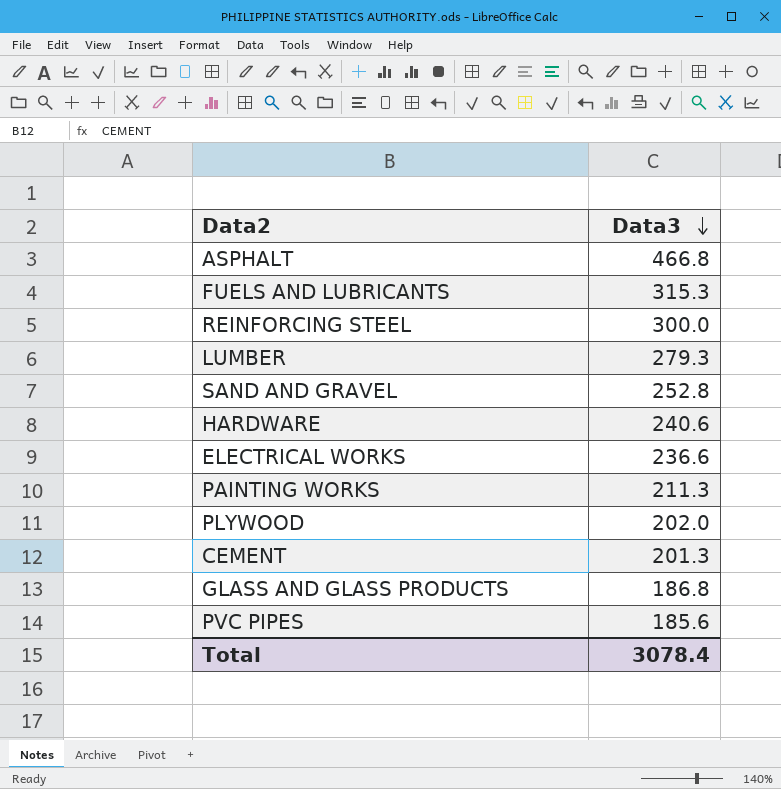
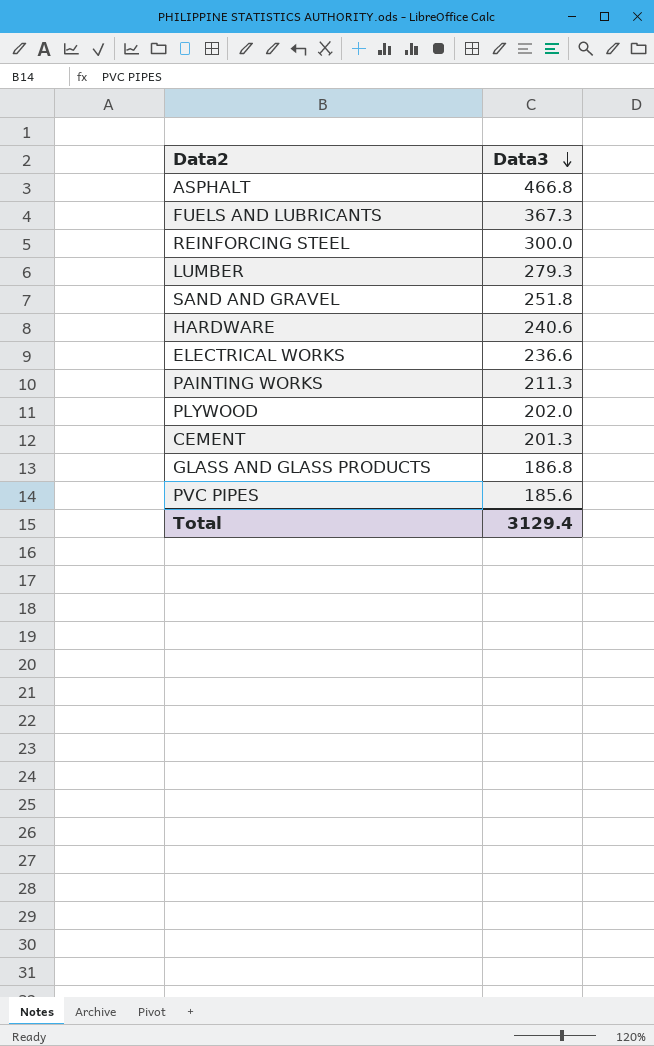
FUELS AND LUBRICANTS | Data3: 315.3 -> 367.3
SAND AND GRAVEL | Data3: 252.8 -> 251.8
Total | Data3: 3078.4 -> 3129.4

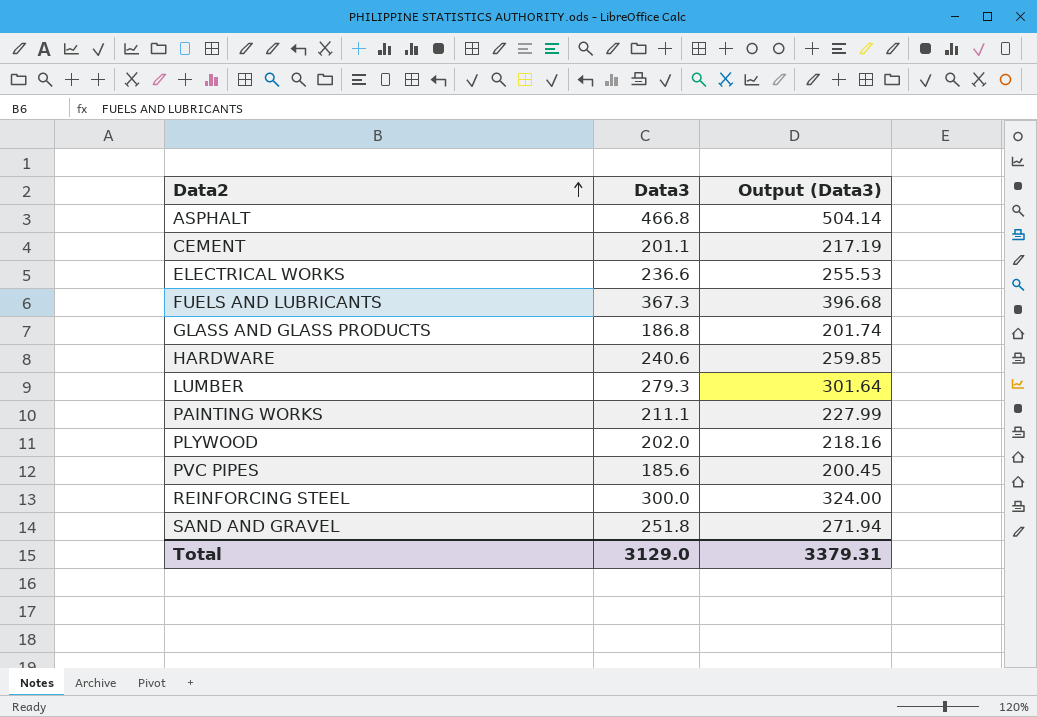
row order: Data3 descending -> Data2 ascending
column Output (Data3) | formula: none -> [Data3] * 1.08
CEMENT | Data3: 201.3 -> 201.1
PAINTING WORKS | Data3: 211.3 -> 211.1
Total | Data3: 3129.4 -> 3129.0

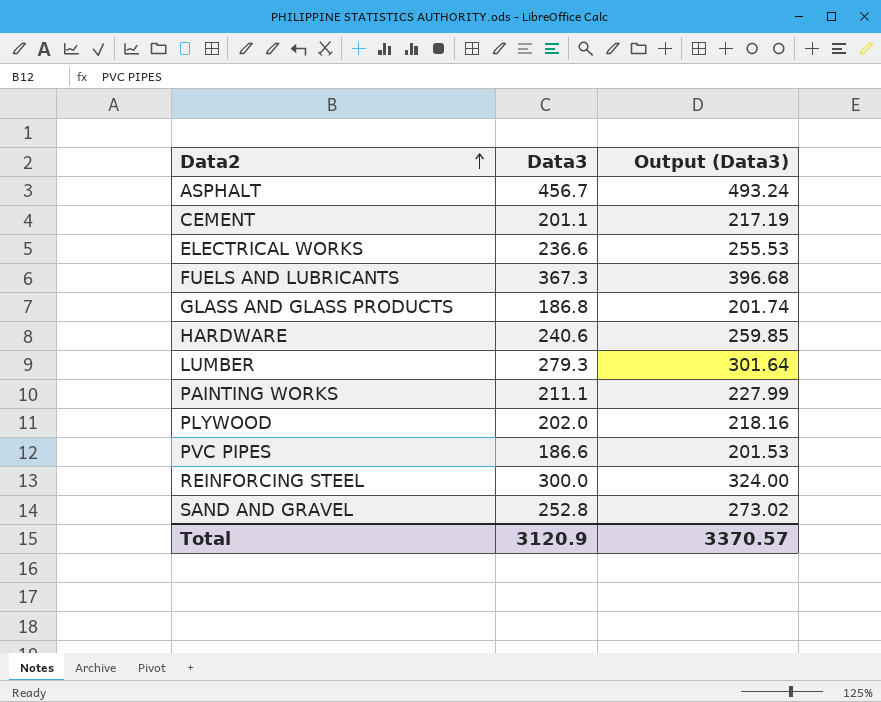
ASPHALT | Data3: 466.8 -> 456.7
ASPHALT | Output (Data3): 504.14 -> 493.24
PVC PIPES | Data3: 185.6 -> 186.6
PVC PIPES | Output (Data3): 200.45 -> 201.53
SAND AND GRAVEL | Data3: 251.8 -> 252.8
SAND AND GRAVEL | Output (Data3): 271.94 -> 273.02
Total | Data3: 3129.0 -> 3120.9
Total | Output (Data3): 3379.31 -> 3370.57

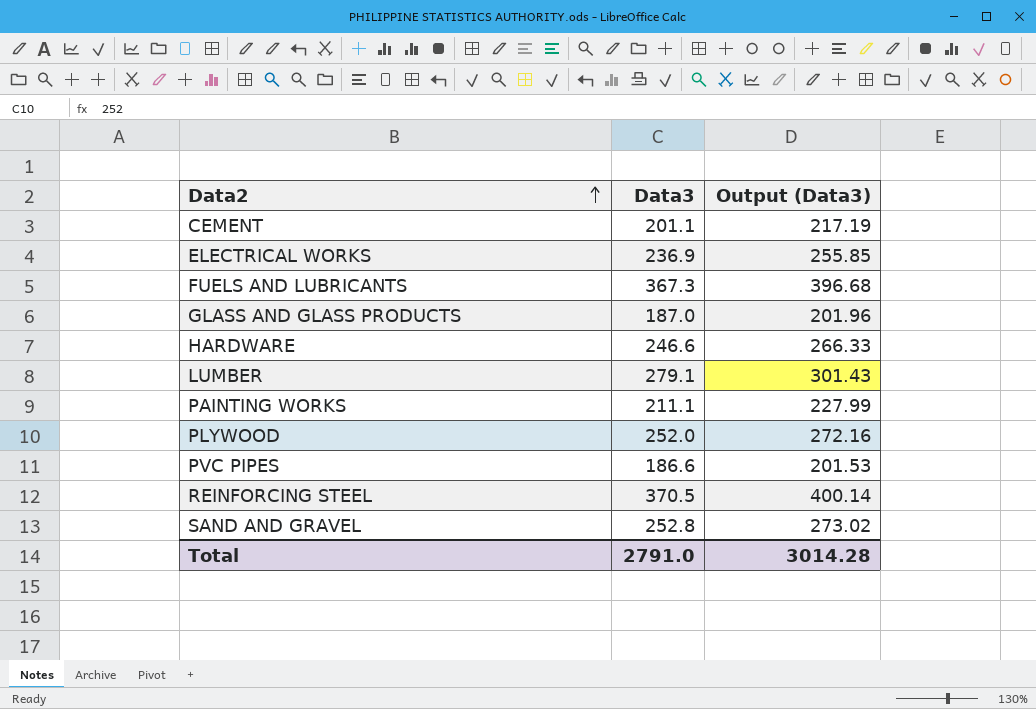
row ASPHALT: 456.7 | 493.24 -> none
ELECTRICAL WORKS | Data3: 236.6 -> 236.9
ELECTRICAL WORKS | Output (Data3): 255.53 -> 255.85
GLASS AND GLASS PRODUCTS | Data3: 186.8 -> 187.0
GLASS AND GLASS PRODUCTS | Output (Data3): 201.74 -> 201.96
HARDWARE | Data3: 240.6 -> 246.6
HARDWARE | Output (Data3): 259.85 -> 266.33
LUMBER | Data3: 279.3 -> 279.1
LUMBER | Output (Data3): 301.64 -> 301.43
PLYWOOD | Data3: 202.0 -> 252.0
PLYWOOD | Output (Data3): 218.16 -> 272.16
REINFORCING STEEL | Data3: 300.0 -> 370.5
REINFORCING STEEL | Output (Data3): 324.00 -> 400.14
Total | Data3: 3120.9 -> 2791.0
Total | Output (Data3): 3370.57 -> 3014.28

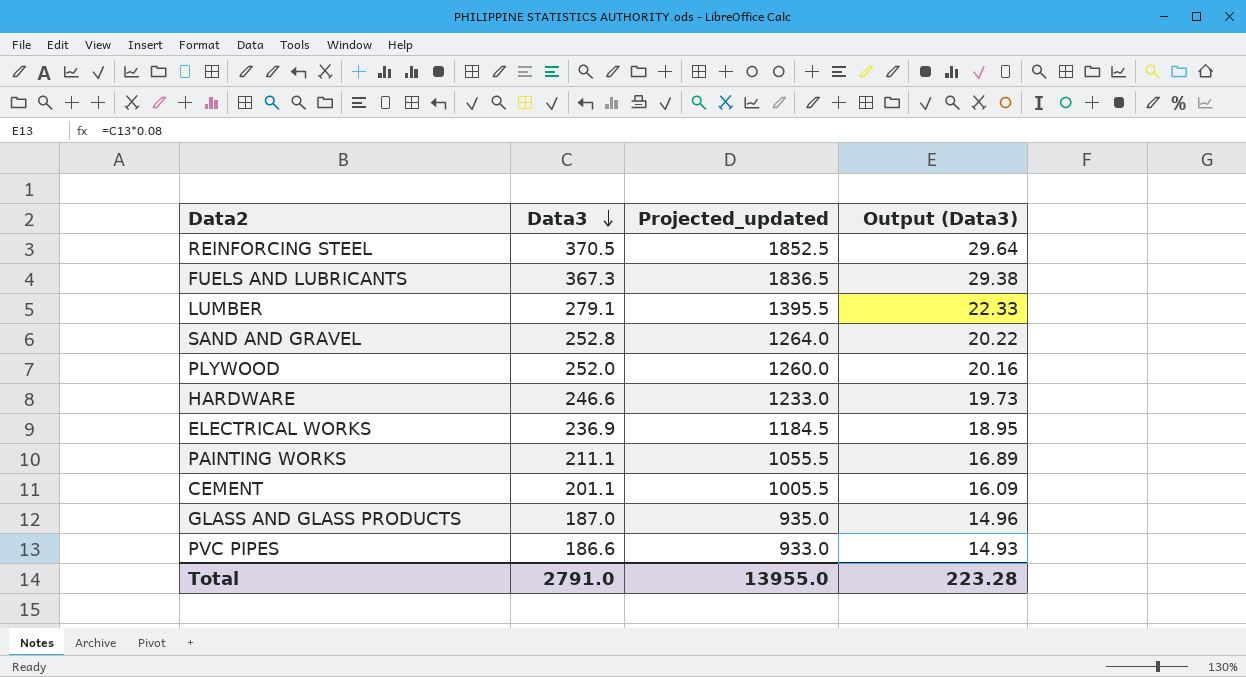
row order: Data2 ascending -> Data3 descending
column Projected_updated | formula: none -> [Data3] * 5
column Output (Data3) | formula: [Data3] * 1.08 -> [Data3] * 0.08
Total | Output (Data3): 3014.28 -> 223.28

